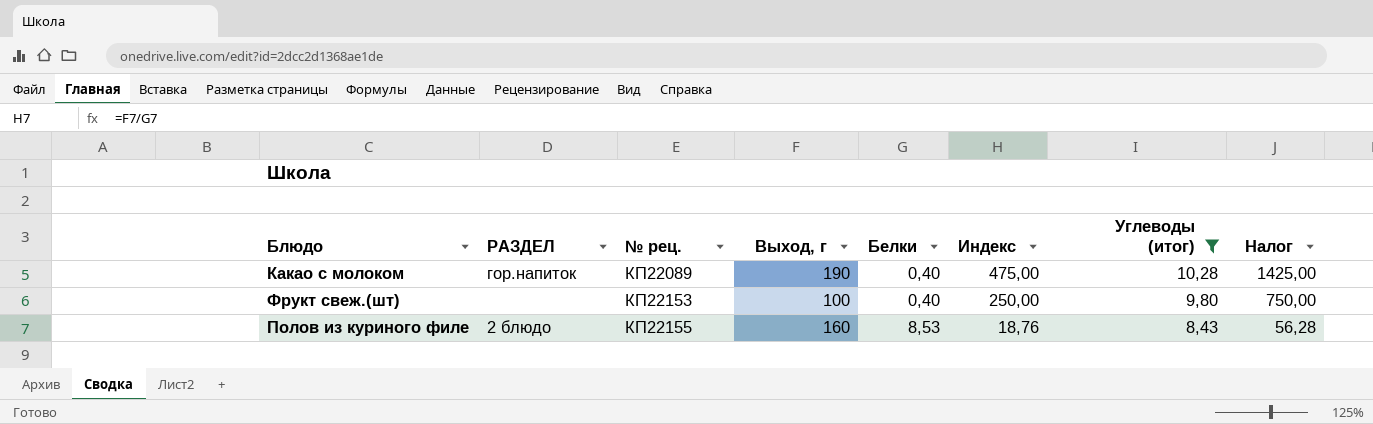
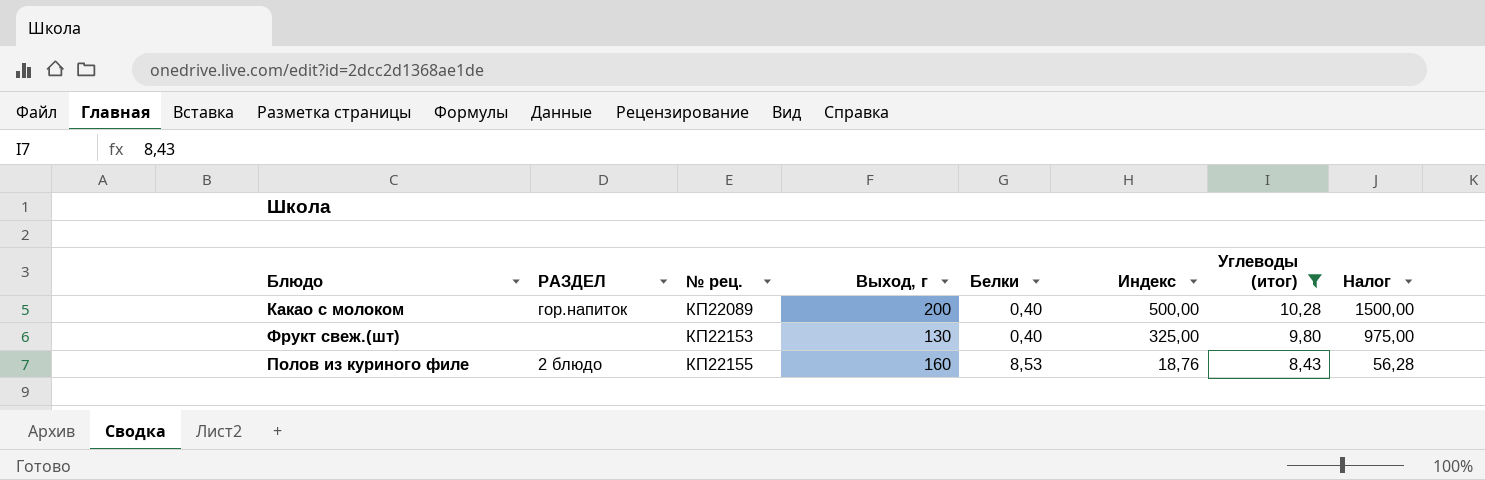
Какао с молоком | Выход, г: 190 -> 200
Какао с молоком | Индекс: 475,00 -> 500,00
Какао с молоком | Налог: 1425,00 -> 1500,00
Фрукт свеж.(шт) | Выход, г: 100 -> 130
Фрукт свеж.(шт) | Индекс: 250,00 -> 325,00
Фрукт свеж.(шт) | Налог: 750,00 -> 975,00

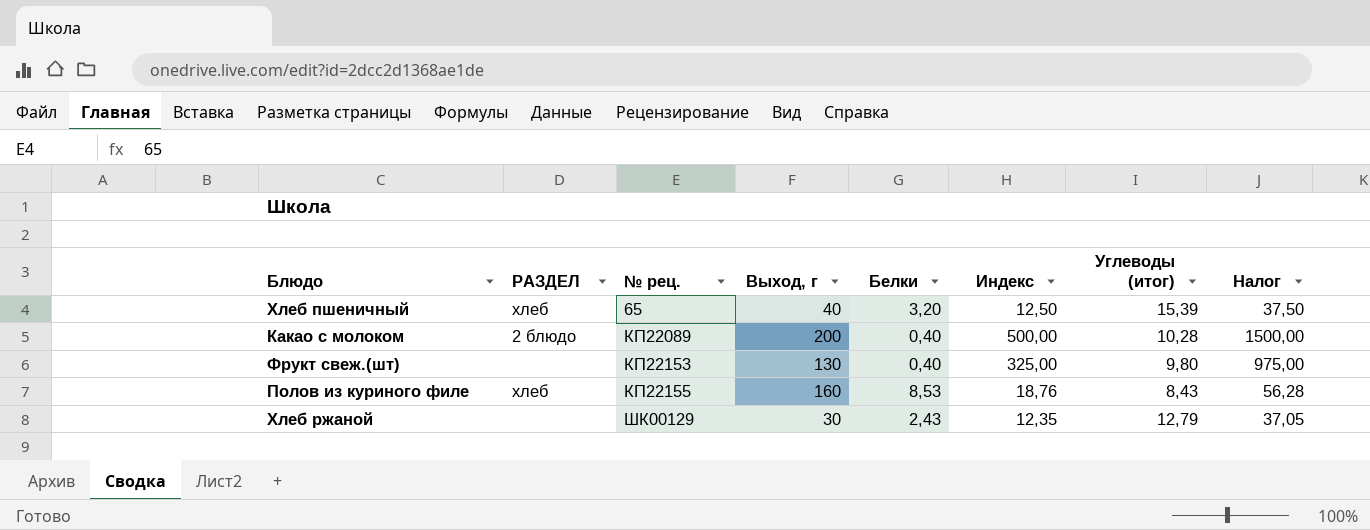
filter: Углеводы (итог) <= 10,28 -> none
Какао с молоком | РАЗДЕЛ: гор.напиток -> 2 блюдо
Полов из куриного филе | РАЗДЕЛ: 2 блюдо -> хлеб

